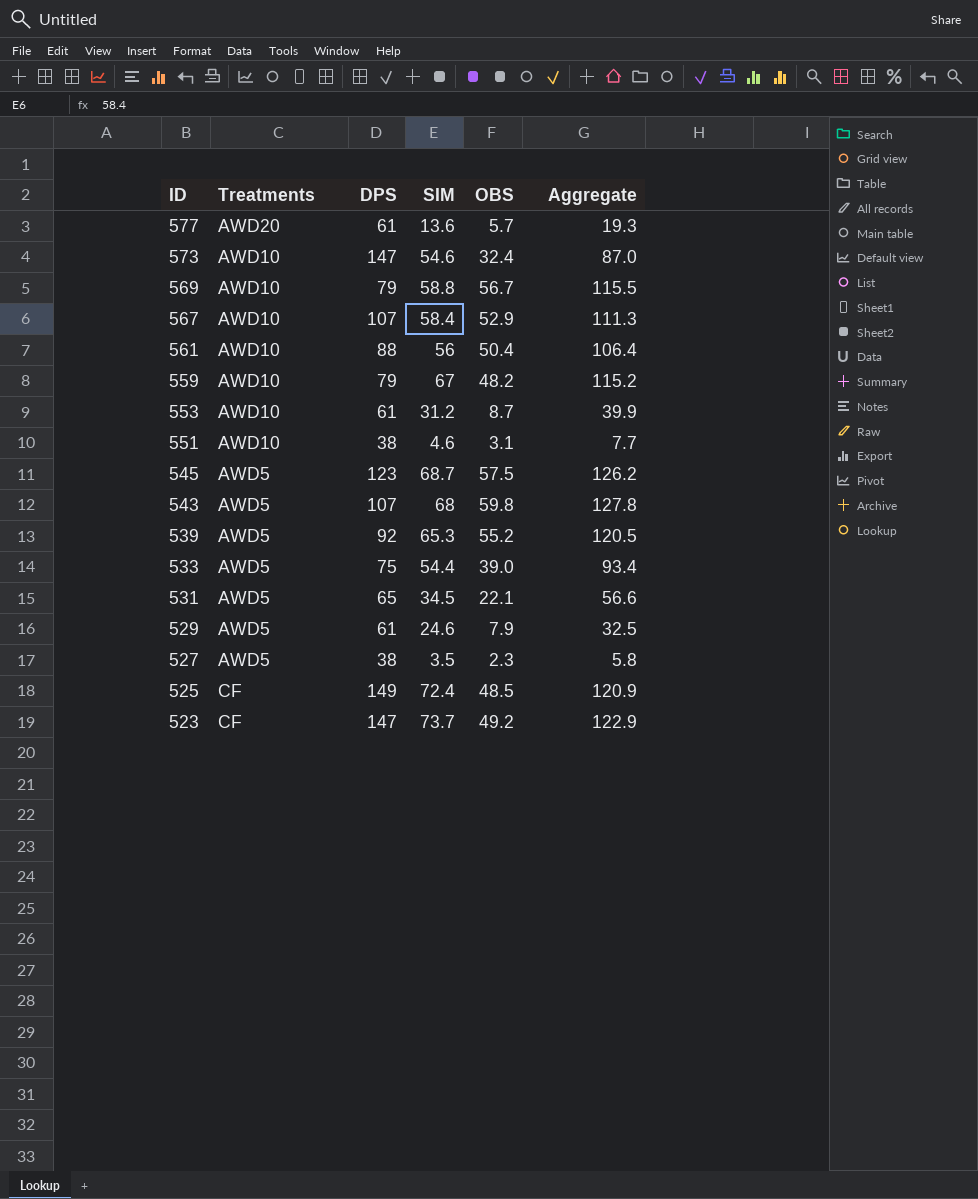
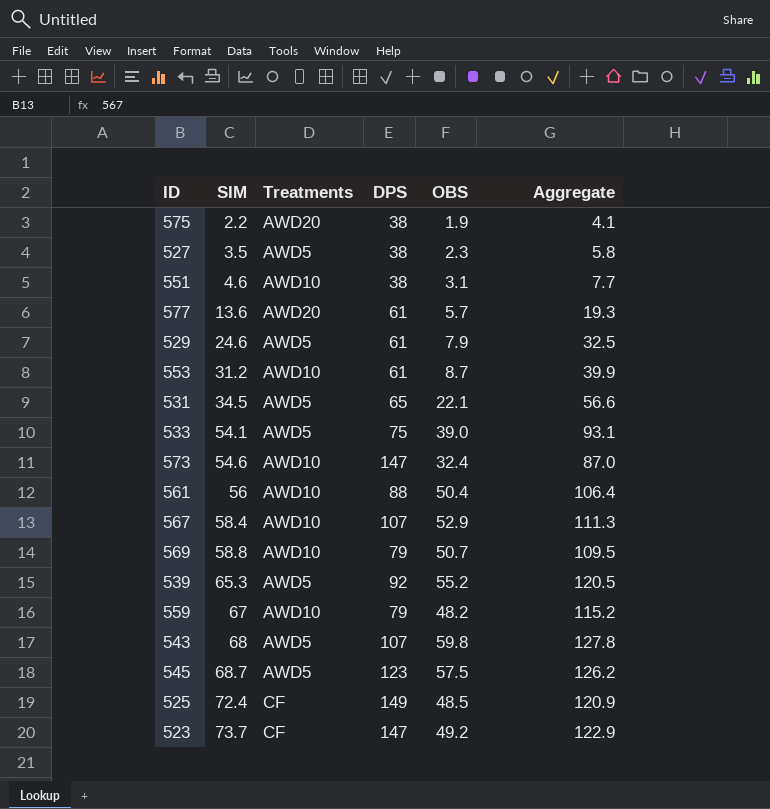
row order: ID descending -> SIM ascending
column SIM | position: 4 -> 2
row 575: none -> 2.2 | AWD20 | 38 | 1.9 | 4.1
533 | SIM: 54.4 -> 54.1
533 | Aggregate: 93.4 -> 93.1
569 | OBS: 56.7 -> 50.7
569 | Aggregate: 115.5 -> 109.5

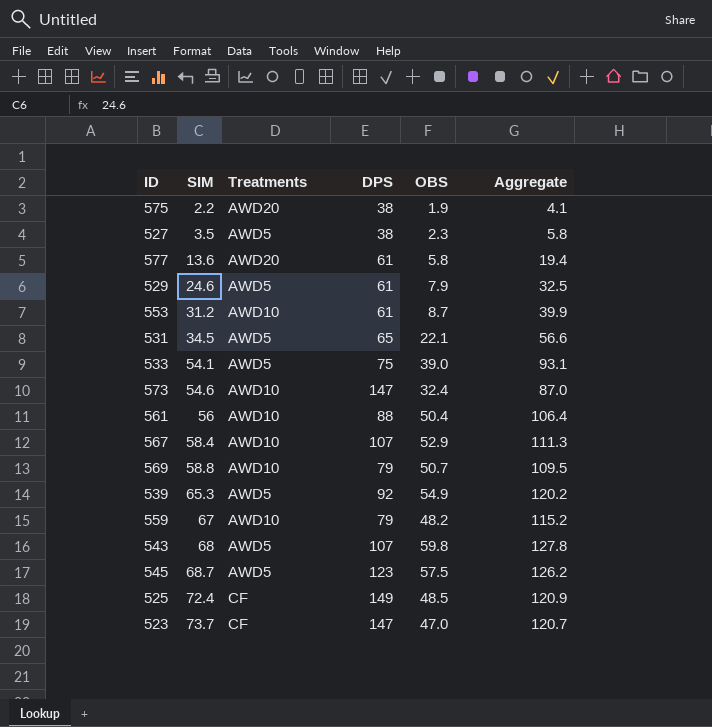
row 551: 4.6 | AWD10 | 38 | 3.1 | 7.7 -> none
577 | OBS: 5.7 -> 5.8
577 | Aggregate: 19.3 -> 19.4
539 | OBS: 55.2 -> 54.9
539 | Aggregate: 120.5 -> 120.2
523 | OBS: 49.2 -> 47.0
523 | Aggregate: 122.9 -> 120.7

